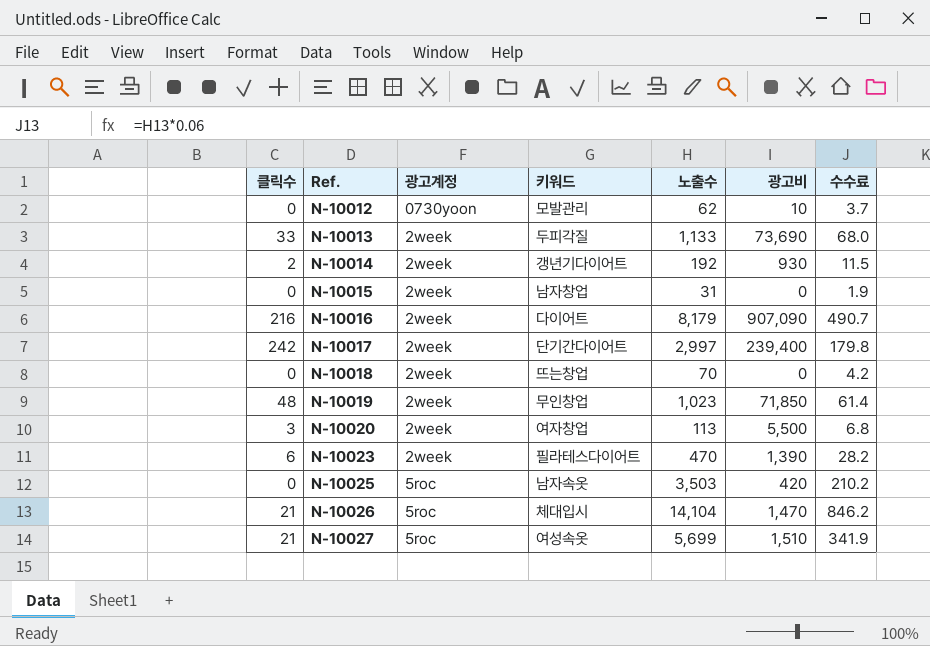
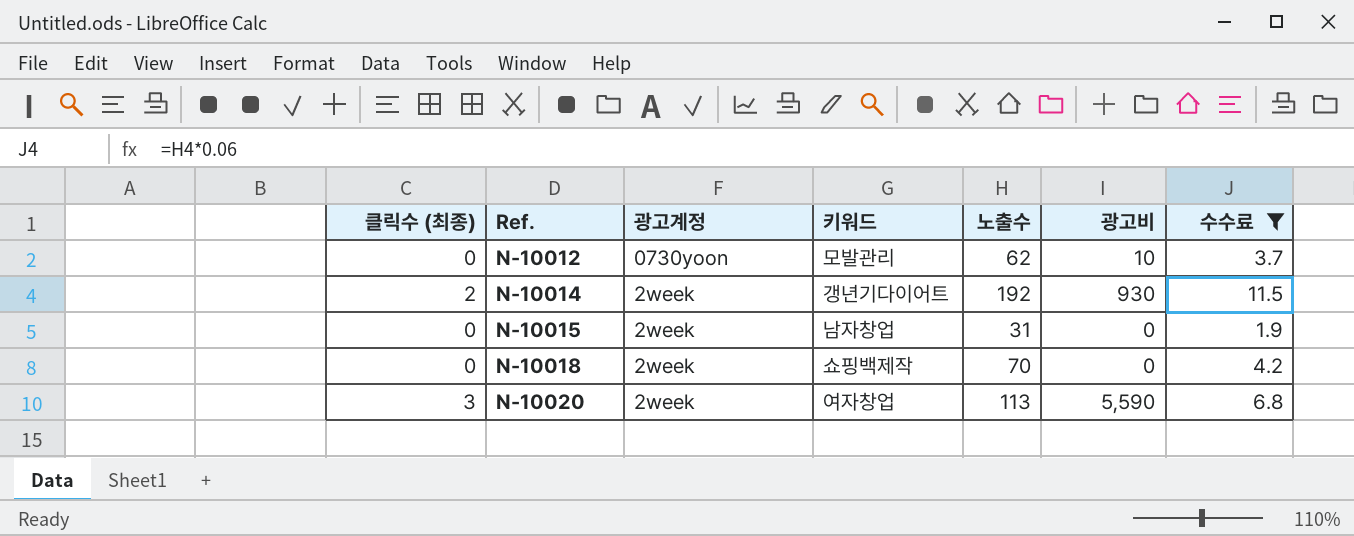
filter: none -> 수수료 <= 11.5
column name: 클릭수 -> 클릭수 (최종)
N-10018 | 키워드: 뜨는창업 -> 쇼핑백제작
N-10020 | 광고비: 5,500 -> 5,590

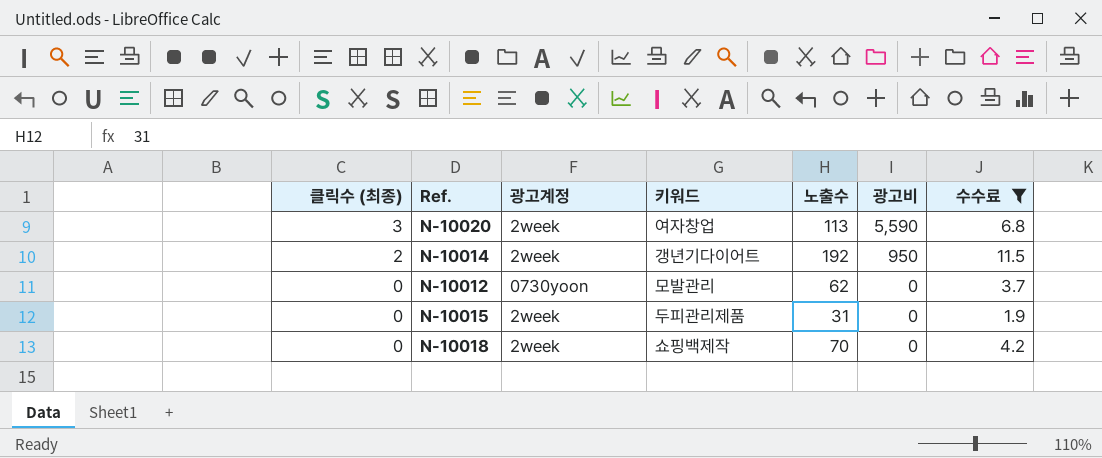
row order: Ref. ascending -> 클릭수 (최종) descending
N-10014 | 광고비: 930 -> 950
N-10012 | 광고비: 10 -> 0
N-10015 | 키워드: 남자창업 -> 두피관리제품

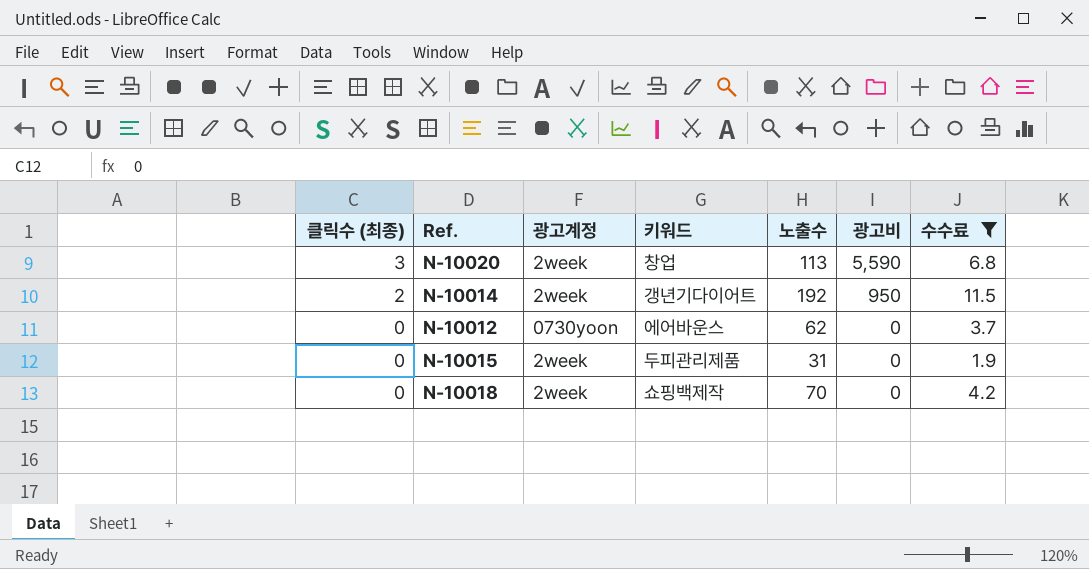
N-10020 | 키워드: 여자창업 -> 창업
N-10012 | 키워드: 모발관리 -> 에어바운스

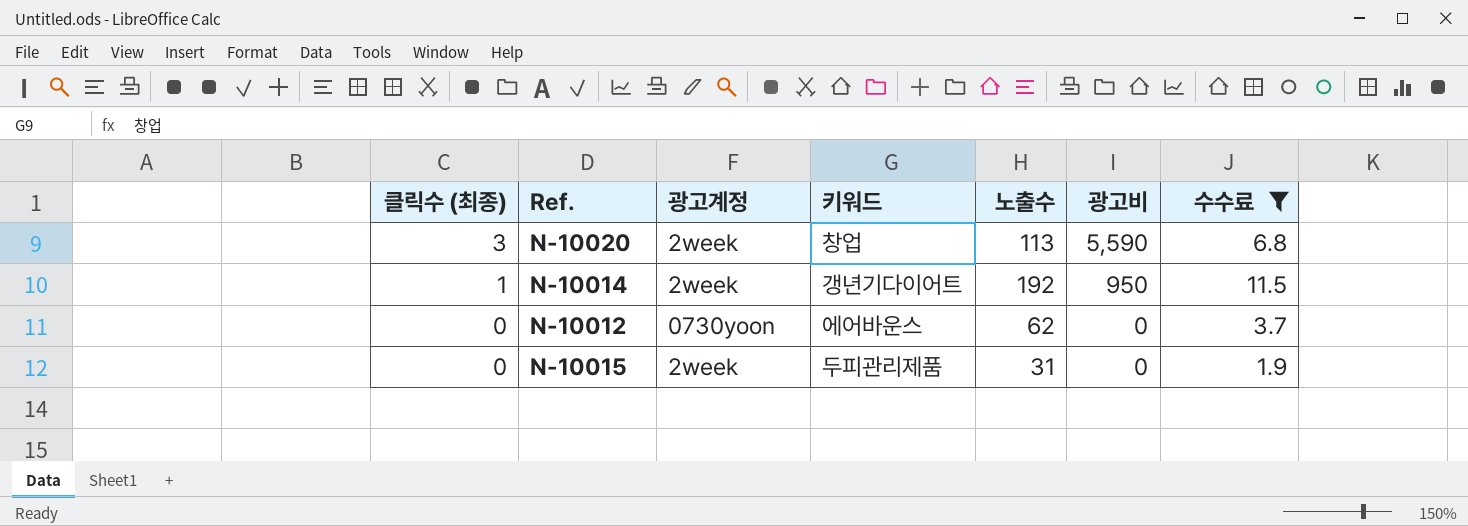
row N-10018: 0 | 2week | 쇼핑백제작 | 70 | 0 | 4.2 -> none
N-10014 | 클릭수 (최종): 2 -> 1

